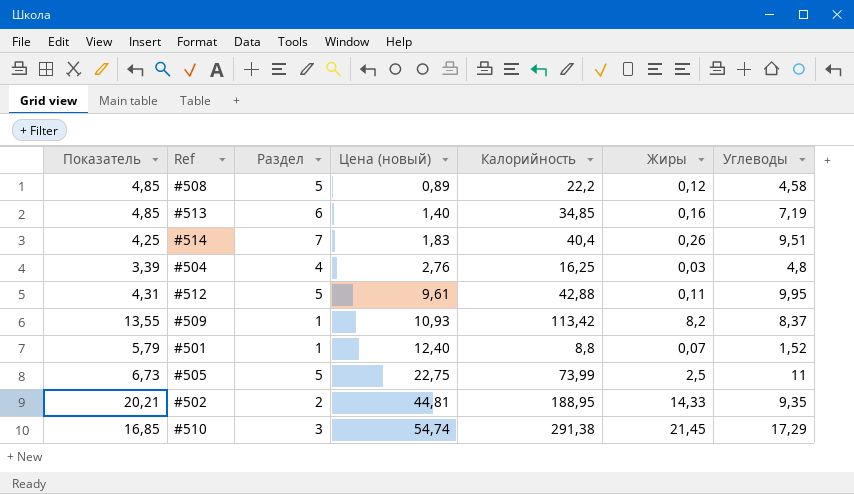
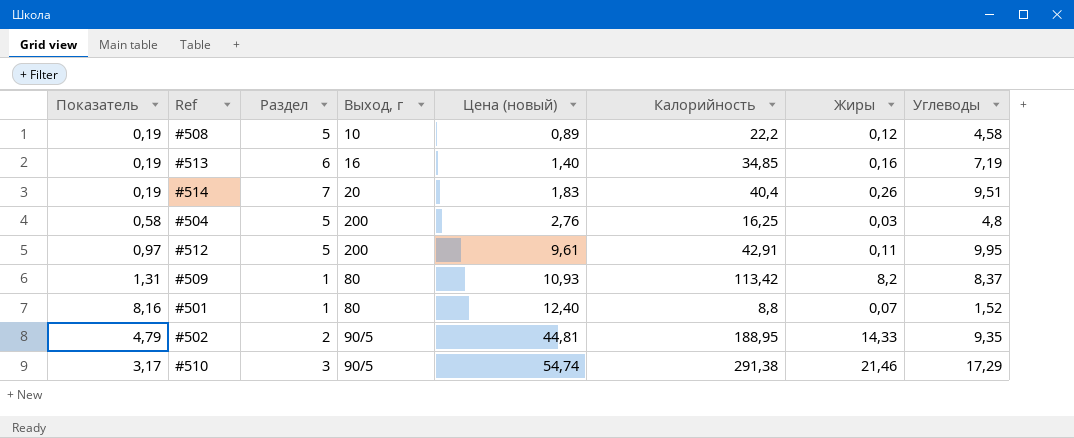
column Показатель | formula: [Калорийность] / [Углеводы] -> [Цена (новый)] / [Углеводы]
column Выход, г | position: none -> 4
row #505: 6,73 | 5 | 22,75 | 73,99 | 2,5 | 11 -> none
#504 | Раздел: 4 -> 5
#512 | Калорийность: 42,88 -> 42,91
#510 | Жиры: 21,45 -> 21,46

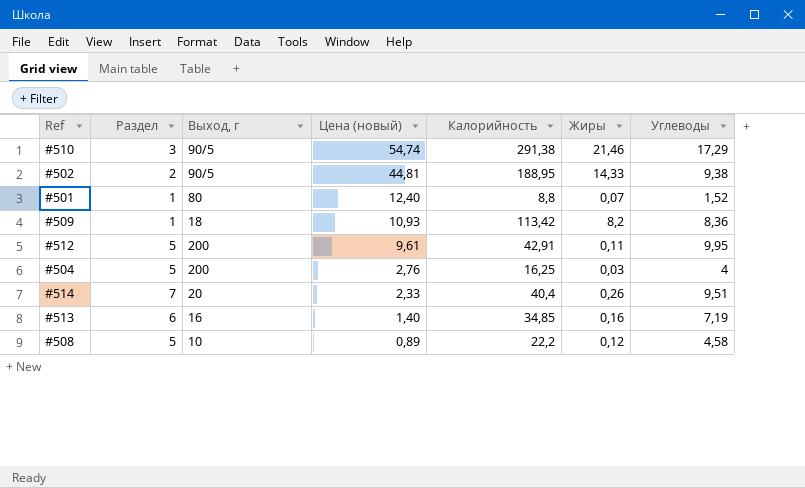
row order: Цена (новый) ascending -> Цена (новый) descending
column Показатель | formula: [Цена (новый)] / [Углеводы] -> none
#502 | Углеводы: 9,35 -> 9,38
#509 | Выход, г: 80 -> 18
#509 | Углеводы: 8,37 -> 8,36
#504 | Углеводы: 4,8 -> 4
#514 | Цена (новый): 1,83 -> 2,33

